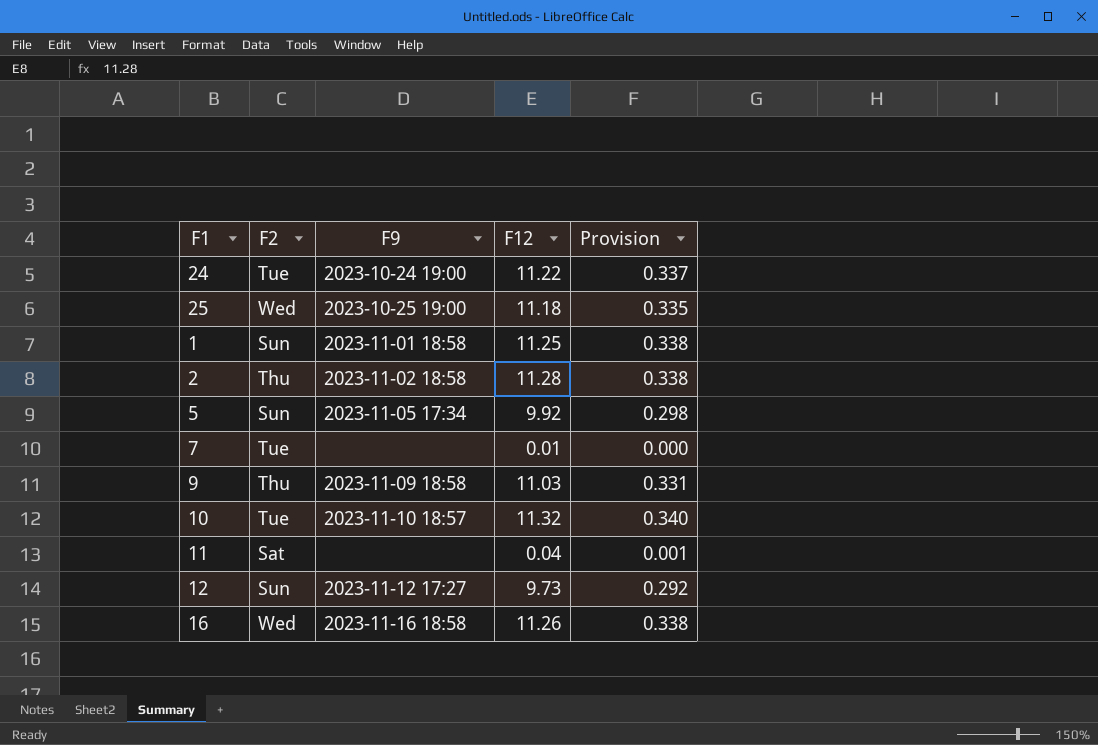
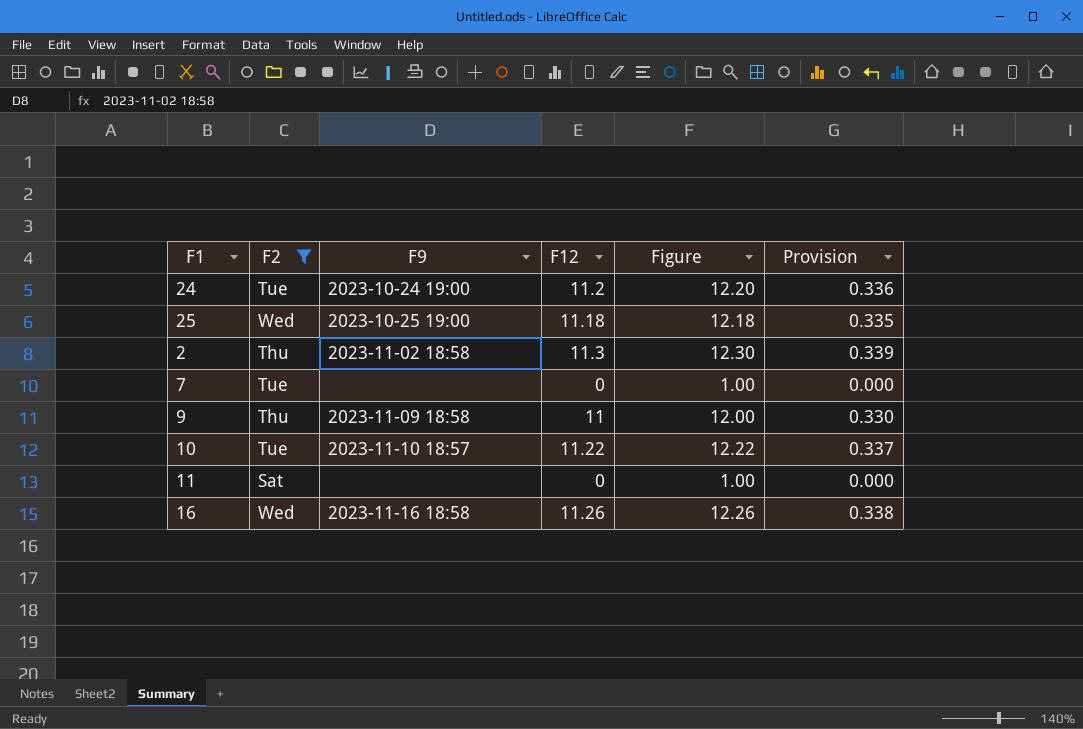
filter: none -> F2 != Sun
column Figure | formula: none -> [F12] + 1
24 | F12: 11.22 -> 11.2
24 | Provision: 0.337 -> 0.336
2 | F12: 11.28 -> 11.3
2 | Provision: 0.338 -> 0.339
7 | F12: 0.01 -> 0
9 | F12: 11.03 -> 11
9 | Provision: 0.331 -> 0.330
10 | F12: 11.32 -> 11.22
10 | Provision: 0.340 -> 0.337
11 | F12: 0.04 -> 0
11 | Provision: 0.001 -> 0.000

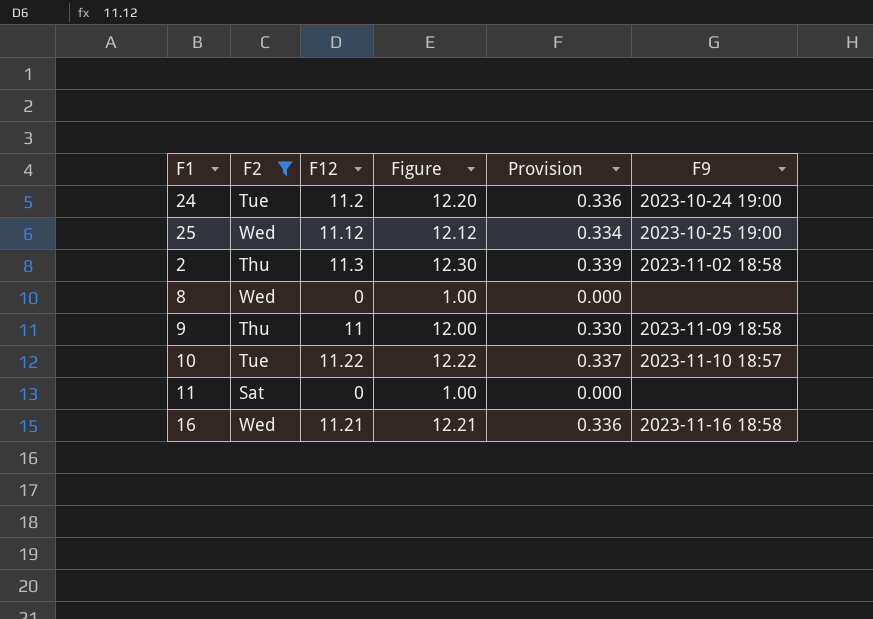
column F9 | position: 3 -> 6
row 7: Tue | none | 0 | 1.00 | 0.000 -> none
25 | F12: 11.18 -> 11.12
25 | Figure: 12.18 -> 12.12
25 | Provision: 0.335 -> 0.334
row 8: none -> Wed | 0 | 1.00 | 0.000 | none
16 | F12: 11.26 -> 11.21
16 | Figure: 12.26 -> 12.21
16 | Provision: 0.338 -> 0.336

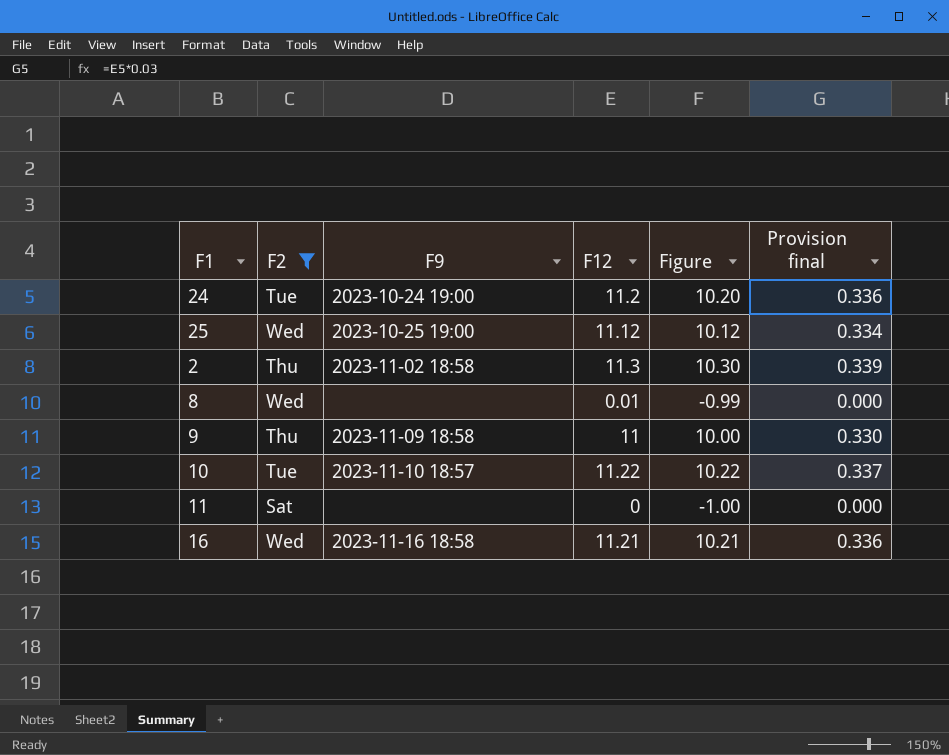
column F9 | position: 6 -> 3
column Figure | formula: [F12] + 1 -> [F12] - 1
column name: Provision -> Provision final
8 | F12: 0 -> 0.01

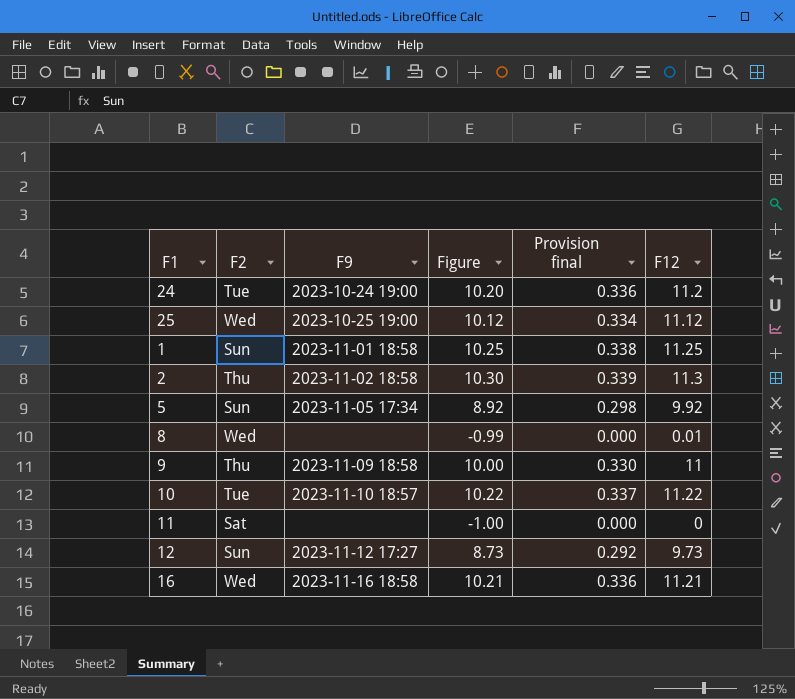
filter: F2 != Sun -> none
column F12 | position: 4 -> 6

